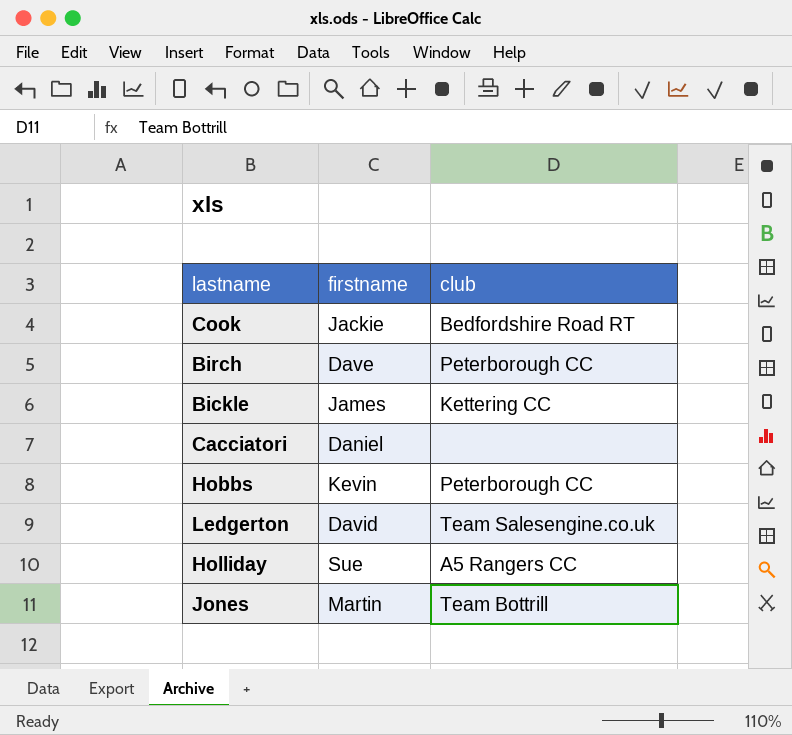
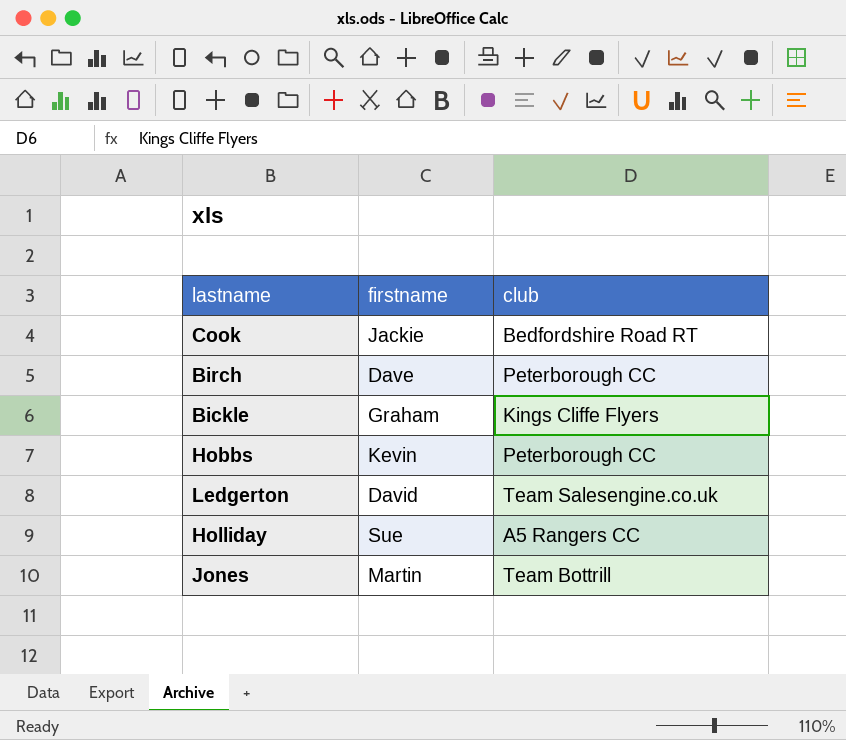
row Cacciatori: Daniel | none -> none
Bickle | firstname: James -> Graham
Bickle | club: Kettering CC -> Kings Cliffe Flyers

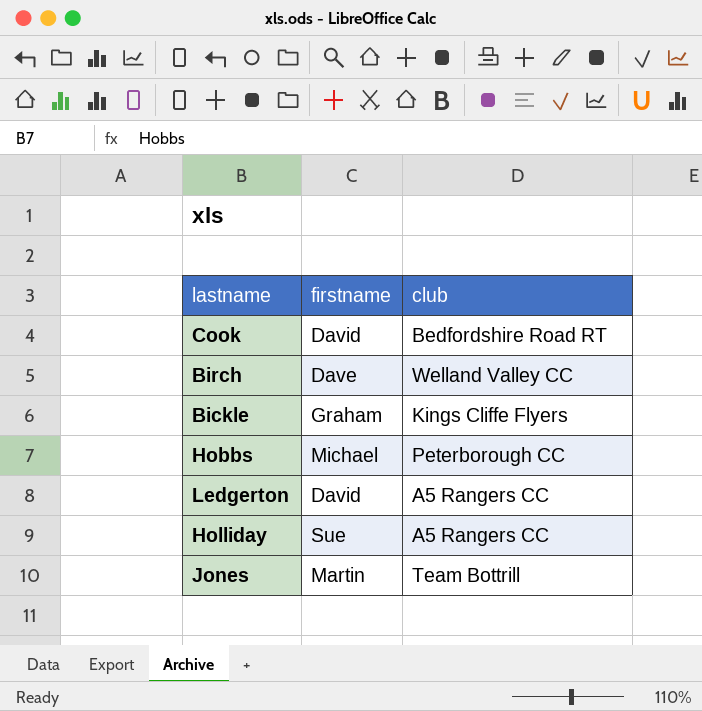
Cook | firstname: Jackie -> David
Birch | club: Peterborough CC -> Welland Valley CC
Hobbs | firstname: Kevin -> Michael
Ledgerton | club: Team Salesengine.co.uk -> A5 Rangers CC

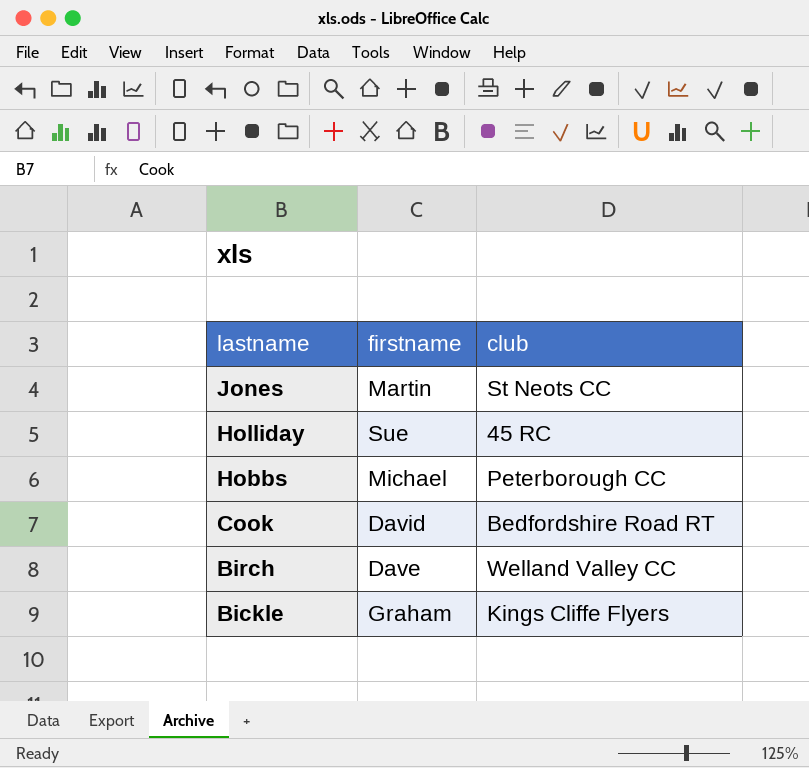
row order: none -> lastname descending
row Ledgerton: David | A5 Rangers CC -> none
Jones | club: Team Bottrill -> St Neots CC
Holliday | club: A5 Rangers CC -> 45 RC

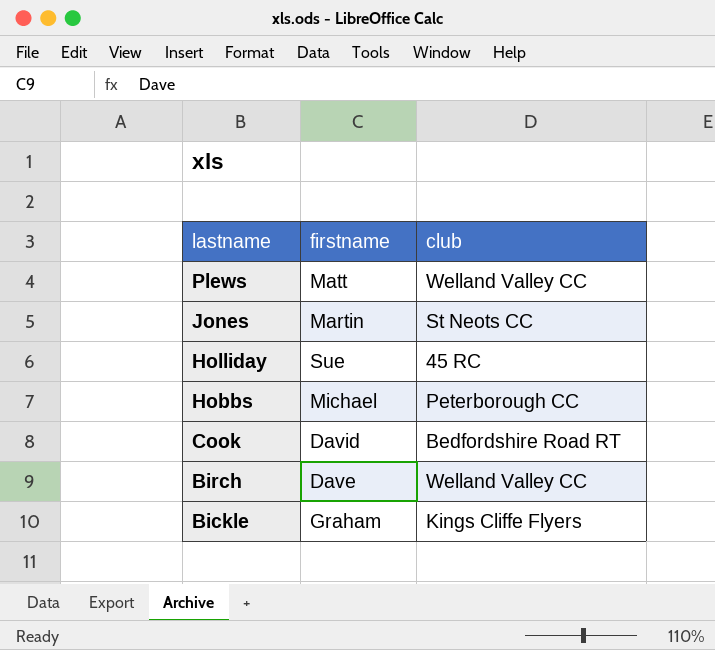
row Plews: none -> Matt | Welland Valley CC

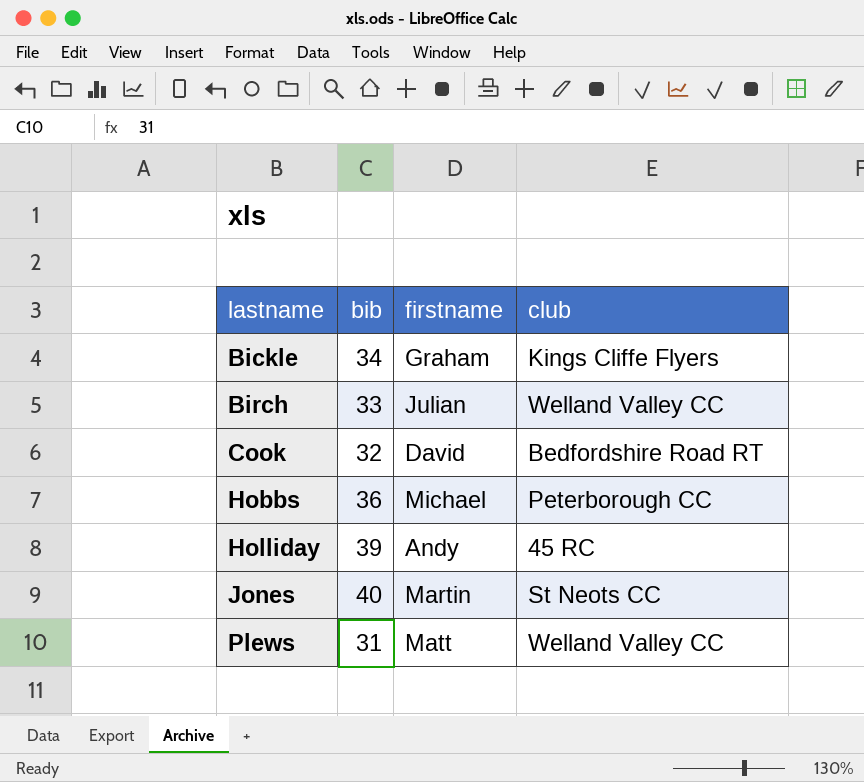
row order: lastname descending -> lastname ascending
column bib | position: none -> 2
Birch | firstname: Dave -> Julian
Holliday | firstname: Sue -> Andy

